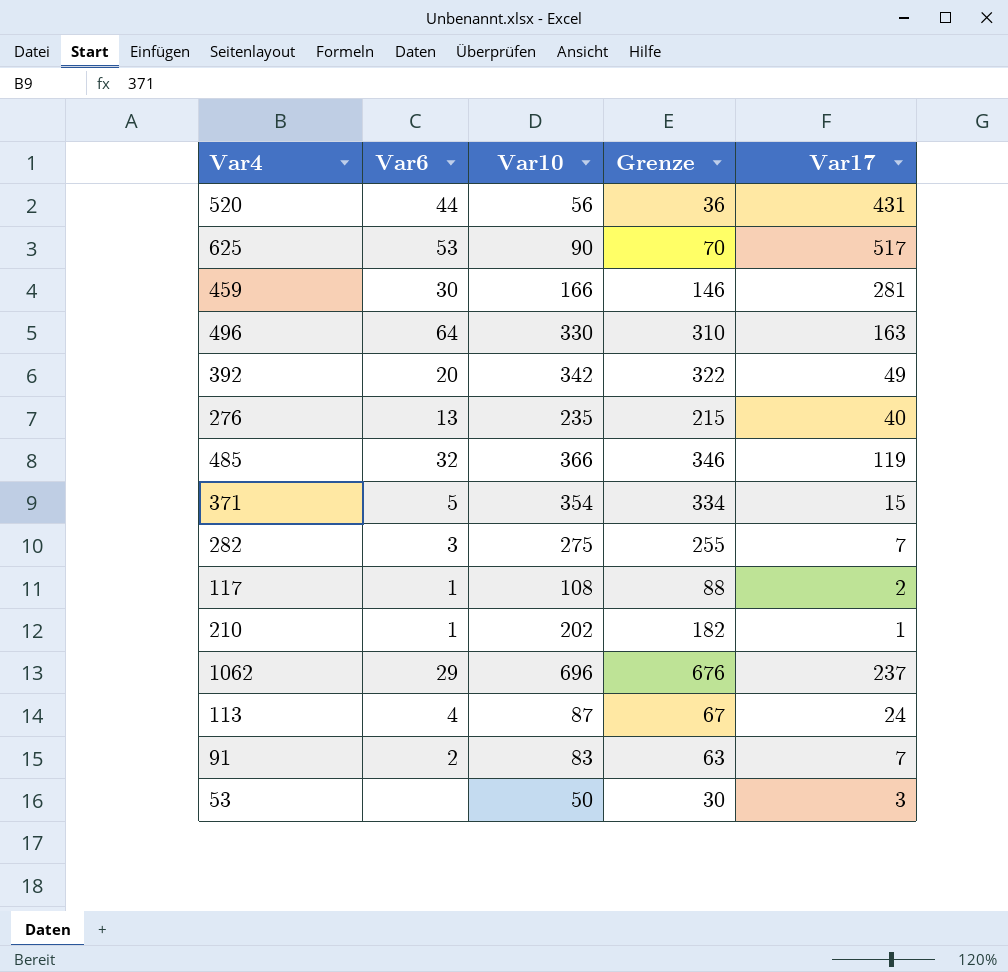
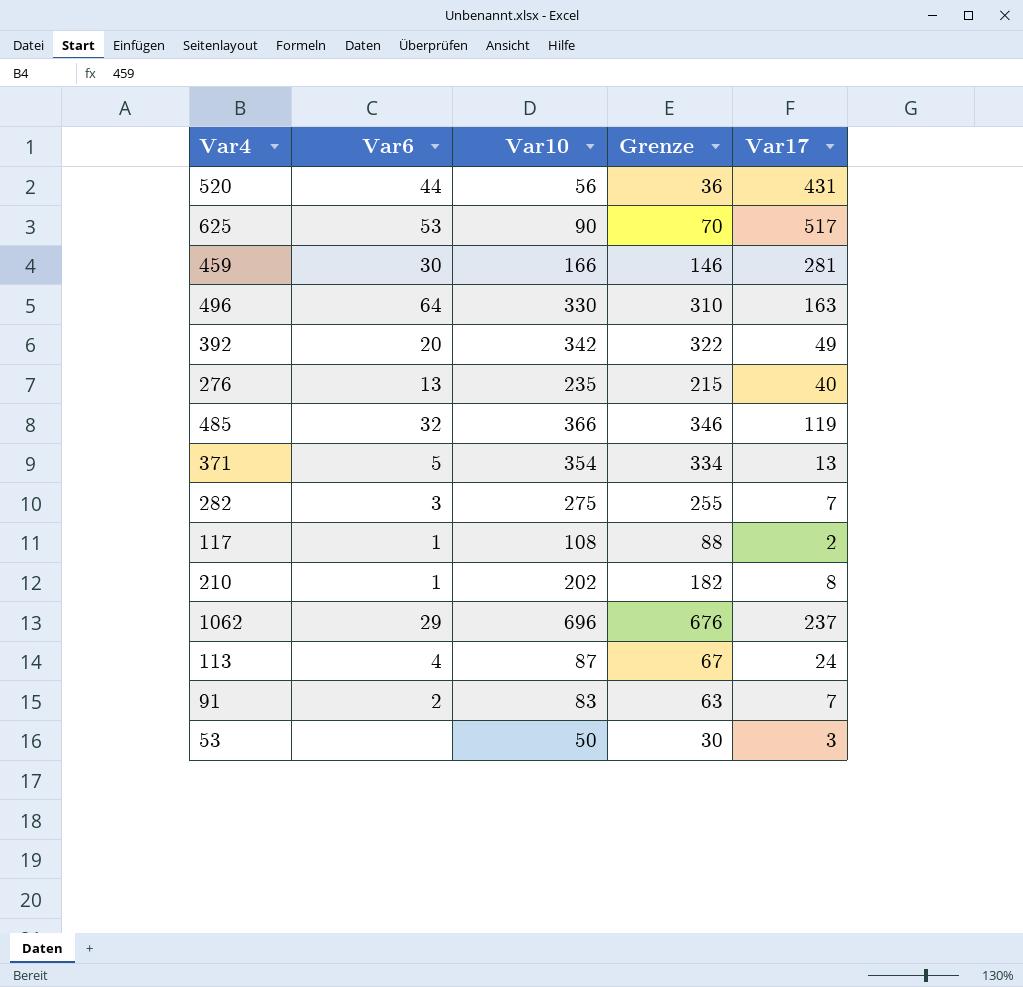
371 | Var17: 15 -> 13
210 | Var17: 1 -> 8

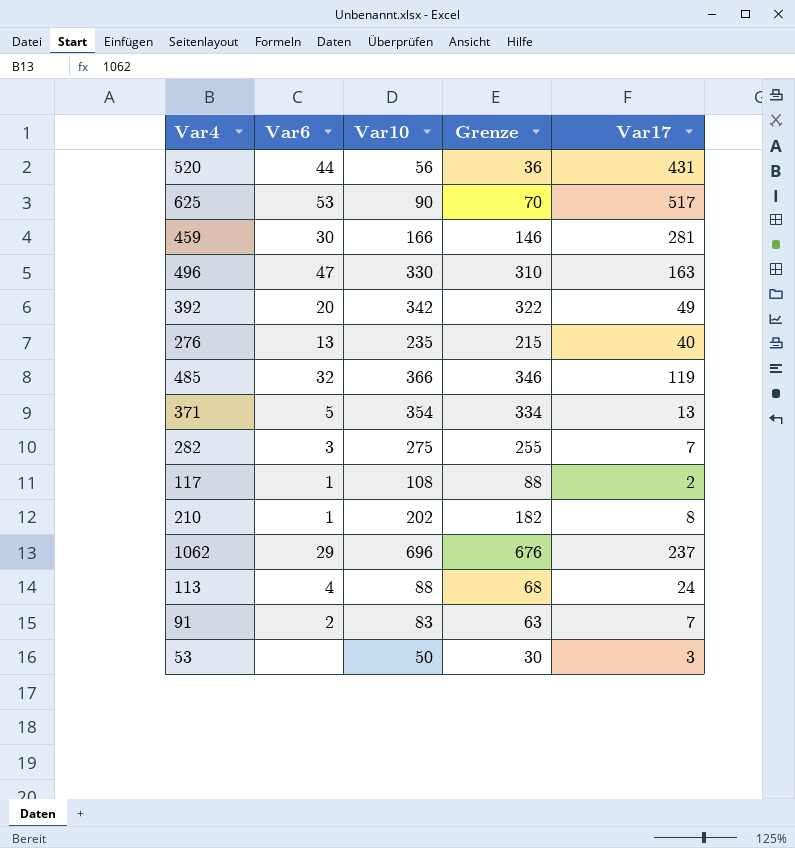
496 | Var6: 64 -> 47
113 | Var10: 87 -> 88
113 | Grenze: 67 -> 68

